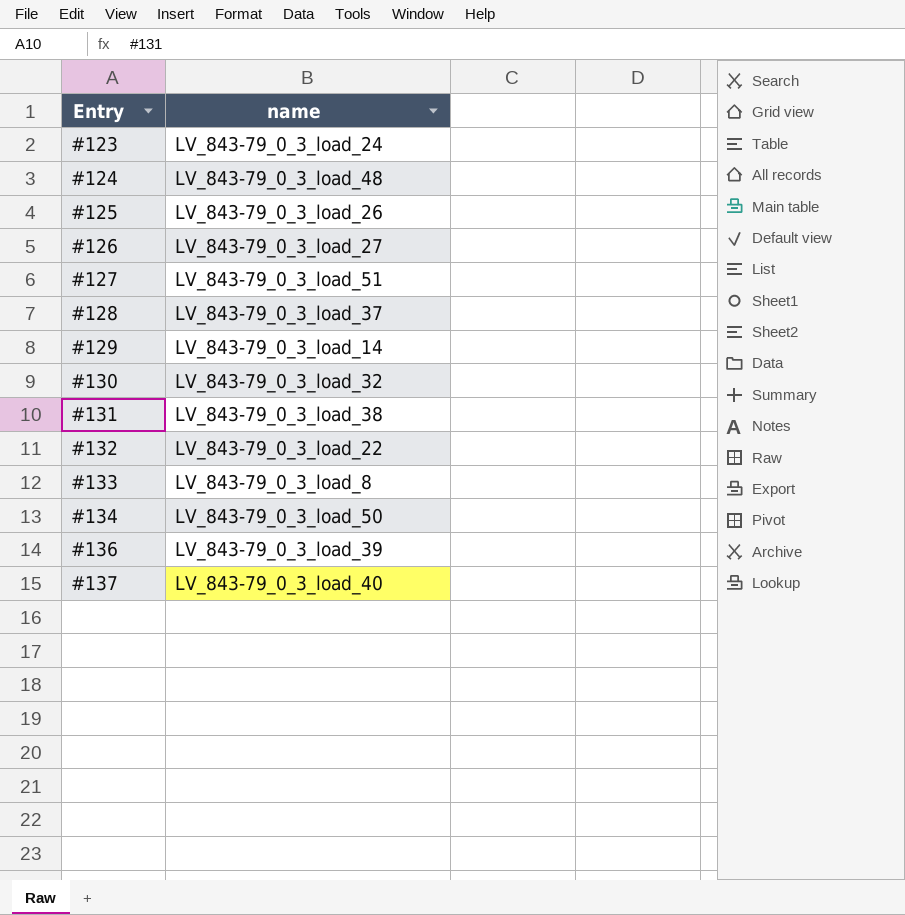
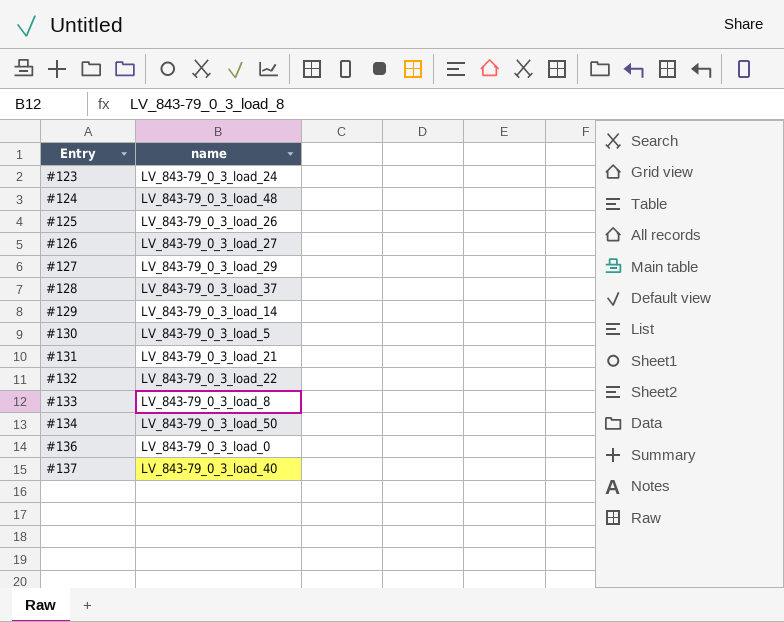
#127 | name: LV_843-79_0_3_load_51 -> LV_843-79_0_3_load_29
#130 | name: LV_843-79_0_3_load_32 -> LV_843-79_0_3_load_5
#131 | name: LV_843-79_0_3_load_38 -> LV_843-79_0_3_load_21
#136 | name: LV_843-79_0_3_load_39 -> LV_843-79_0_3_load_0

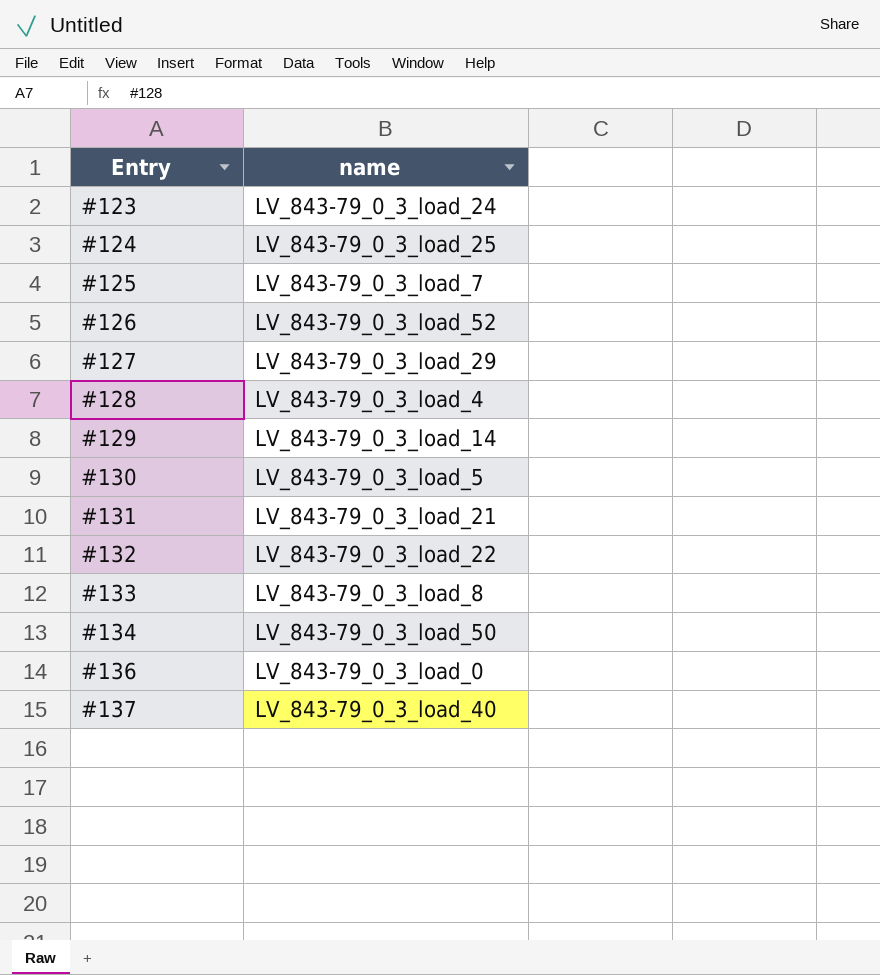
#124 | name: LV_843-79_0_3_load_48 -> LV_843-79_0_3_load_25
#125 | name: LV_843-79_0_3_load_26 -> LV_843-79_0_3_load_7
#126 | name: LV_843-79_0_3_load_27 -> LV_843-79_0_3_load_52
#128 | name: LV_843-79_0_3_load_37 -> LV_843-79_0_3_load_4

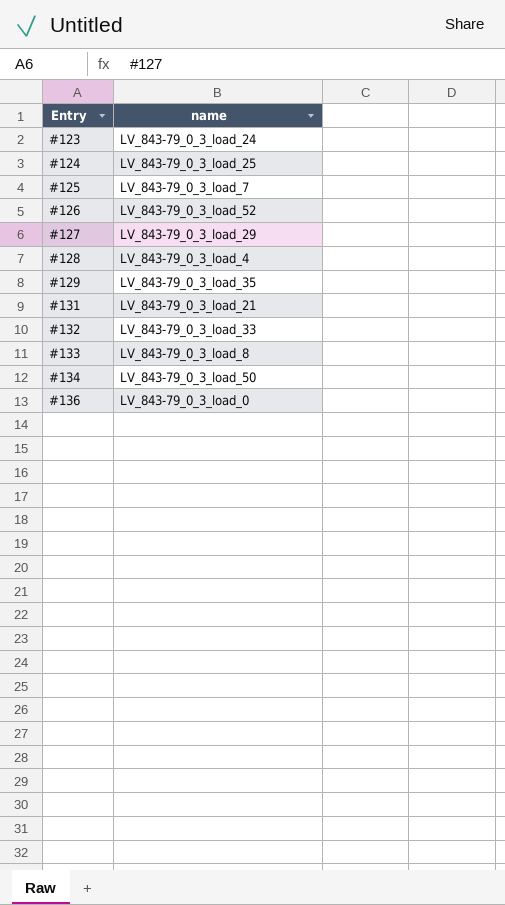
row #130: LV_843-79_0_3_load_5 -> none
row #137: LV_843-79_0_3_load_40 -> none
#129 | name: LV_843-79_0_3_load_14 -> LV_843-79_0_3_load_35
#132 | name: LV_843-79_0_3_load_22 -> LV_843-79_0_3_load_33

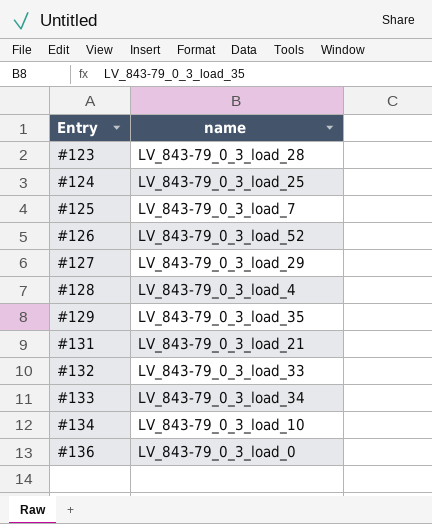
#123 | name: LV_843-79_0_3_load_24 -> LV_843-79_0_3_load_28
#133 | name: LV_843-79_0_3_load_8 -> LV_843-79_0_3_load_34
#134 | name: LV_843-79_0_3_load_50 -> LV_843-79_0_3_load_10

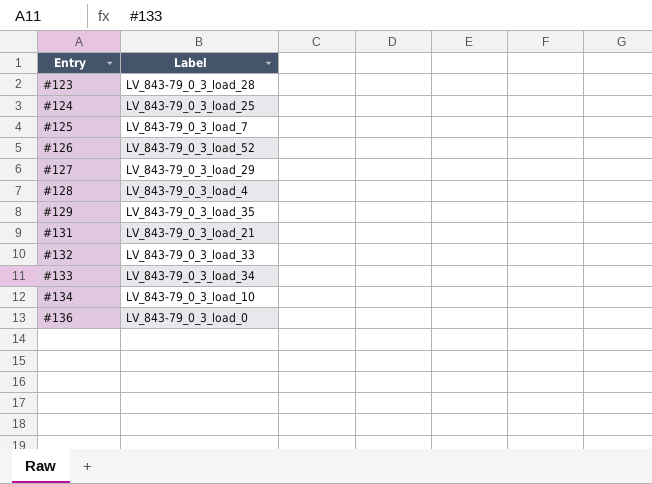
column name: name -> Label

